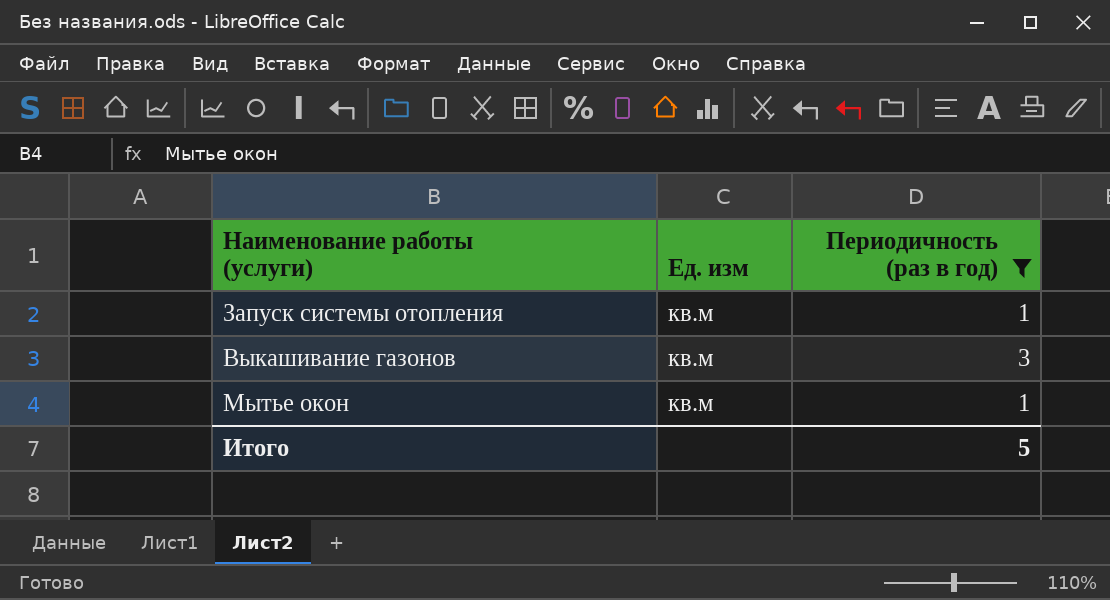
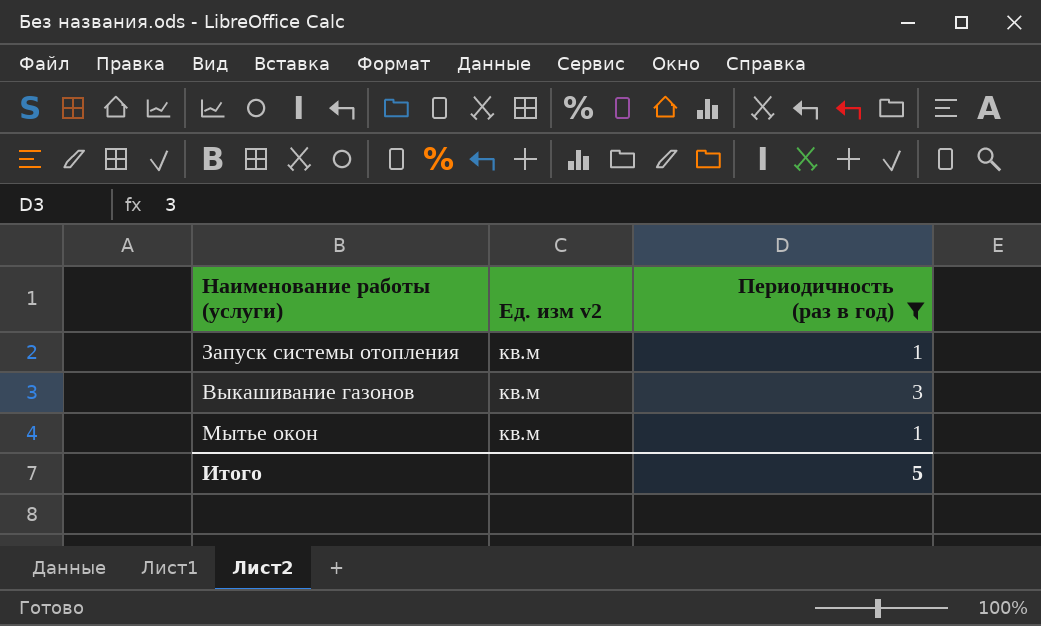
column name: Ед. изм -> Ед. изм v2

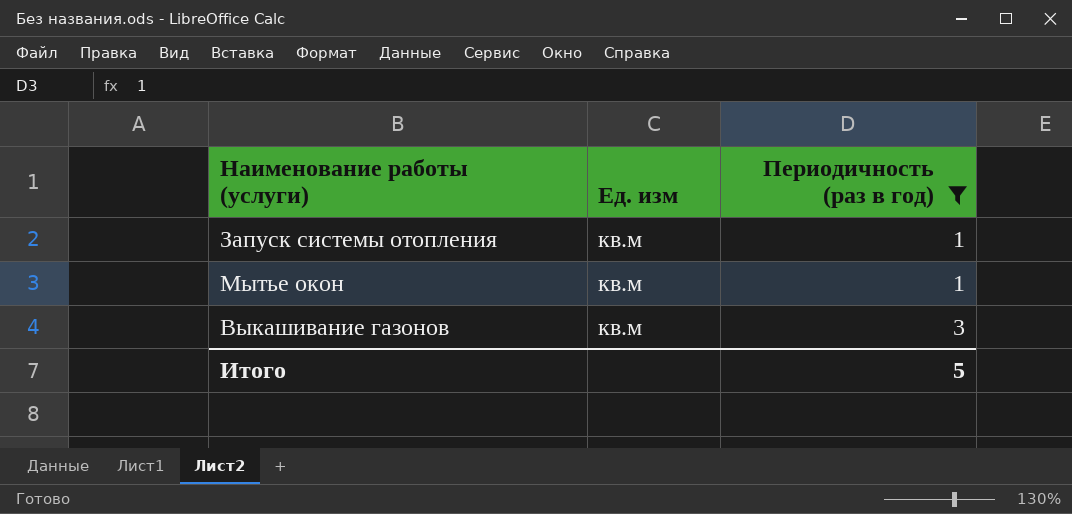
row order: none -> Периодичность (раз в год) ascending
column name: Ед. изм v2 -> Ед. изм

